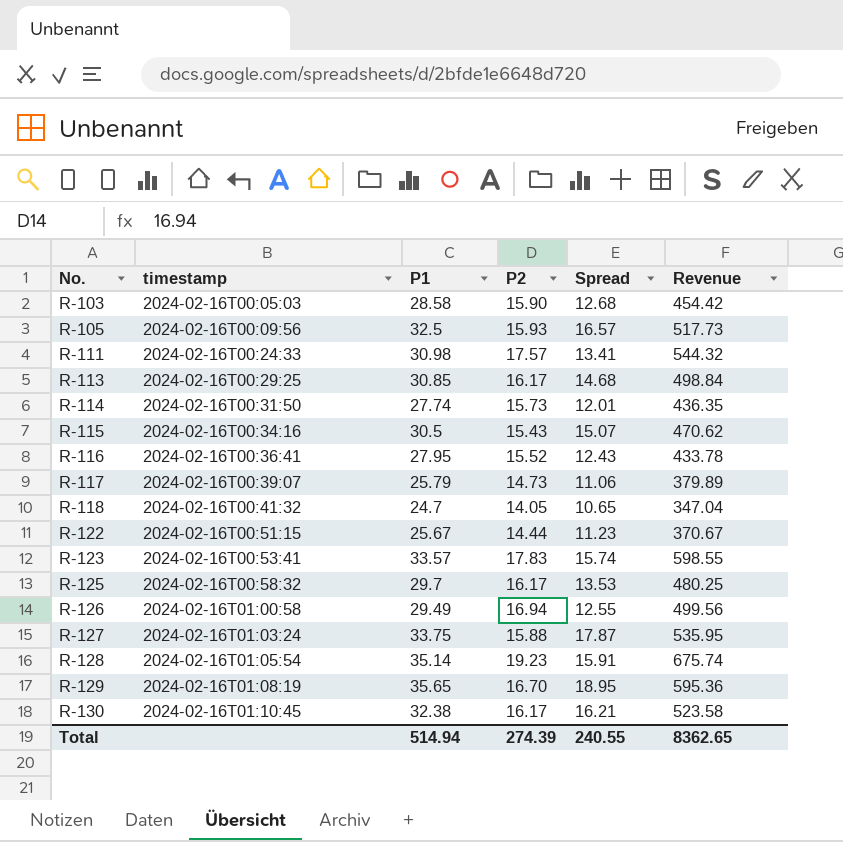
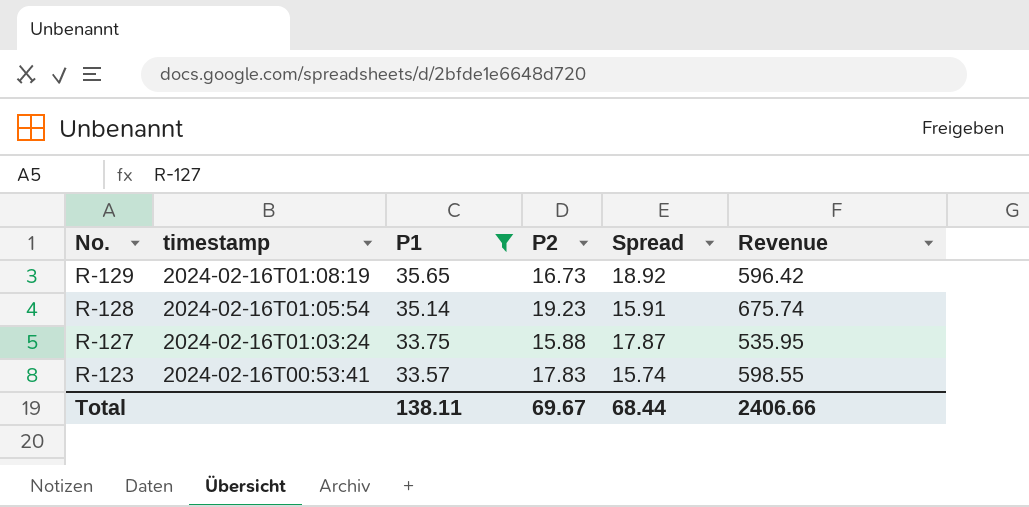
filter: none -> P1 >= 33.57
row order: No. ascending -> No. descending
R-129 | P2: 16.70 -> 16.73
R-129 | Spread: 18.95 -> 18.92
R-129 | Revenue: 595.36 -> 596.42
Total | P1: 514.94 -> 138.11
Total | P2: 274.39 -> 69.67
Total | Spread: 240.55 -> 68.44
Total | Revenue: 8362.65 -> 2406.66

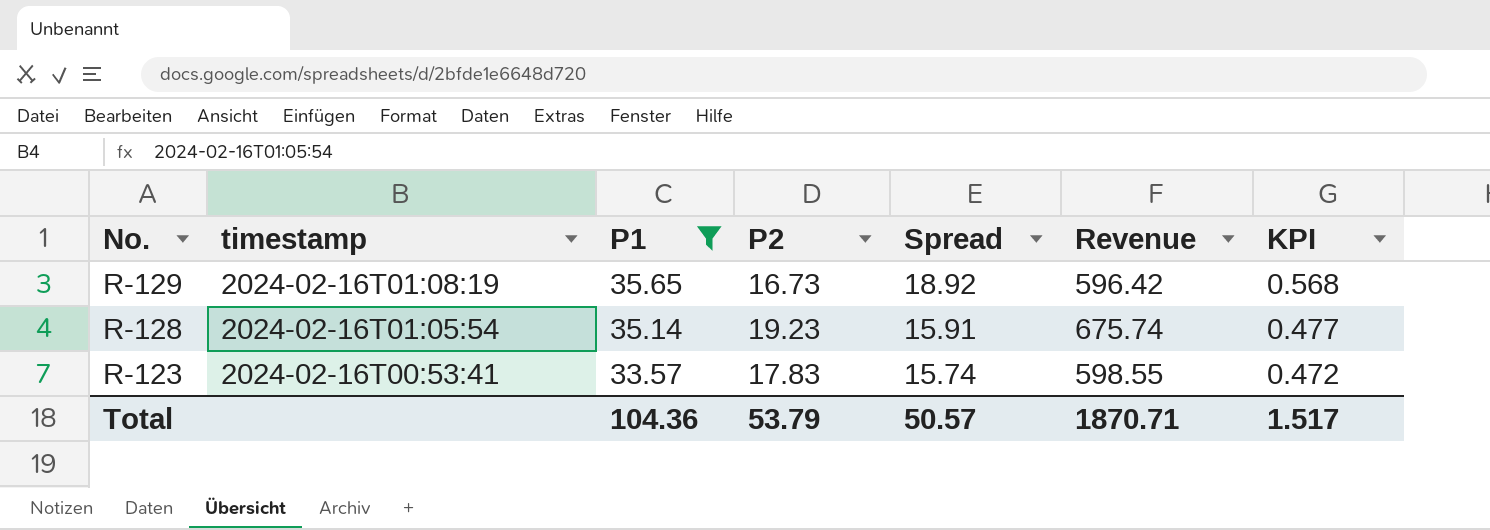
column KPI | formula: none -> [Spread] * 0.03
row R-127: 2024-02-16T01:03:24 | 33.75 | 15.88 | 17.87 | 535.95 -> none
Total | P1: 138.11 -> 104.36
Total | P2: 69.67 -> 53.79
Total | Spread: 68.44 -> 50.57
Total | Revenue: 2406.66 -> 1870.71

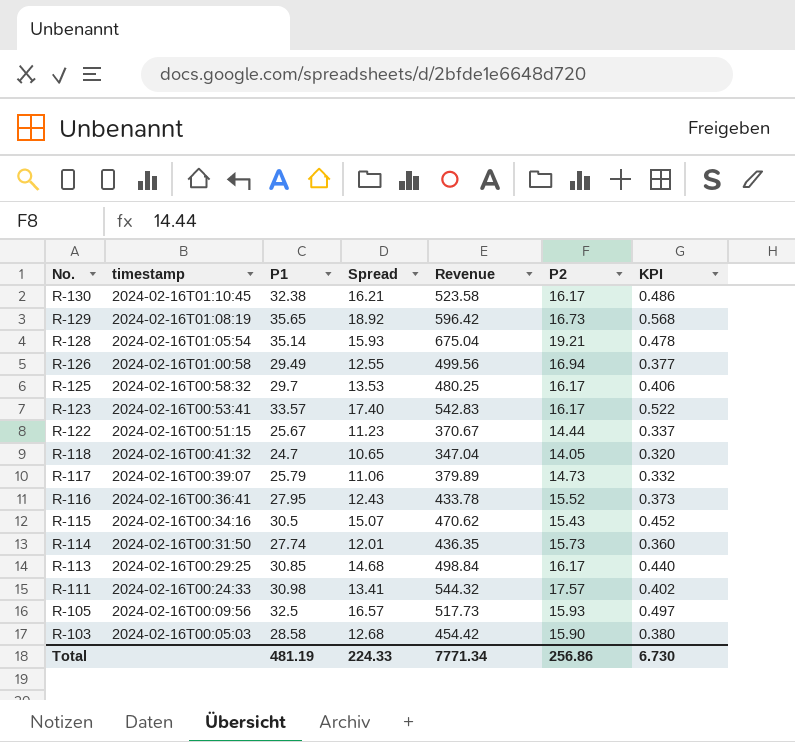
filter: P1 >= 33.57 -> none
column P2 | position: 4 -> 6
R-128 | Spread: 15.91 -> 15.93
R-128 | Revenue: 675.74 -> 675.04
R-128 | P2: 19.23 -> 19.21
R-128 | KPI: 0.477 -> 0.478
R-123 | Spread: 15.74 -> 17.40
R-123 | Revenue: 598.55 -> 542.83
R-123 | P2: 17.83 -> 16.17
R-123 | KPI: 0.472 -> 0.522
Total | P1: 104.36 -> 481.19
Total | Spread: 50.57 -> 224.33
Total | Revenue: 1870.71 -> 7771.34
Total | P2: 53.79 -> 256.86
Total | KPI: 1.517 -> 6.730

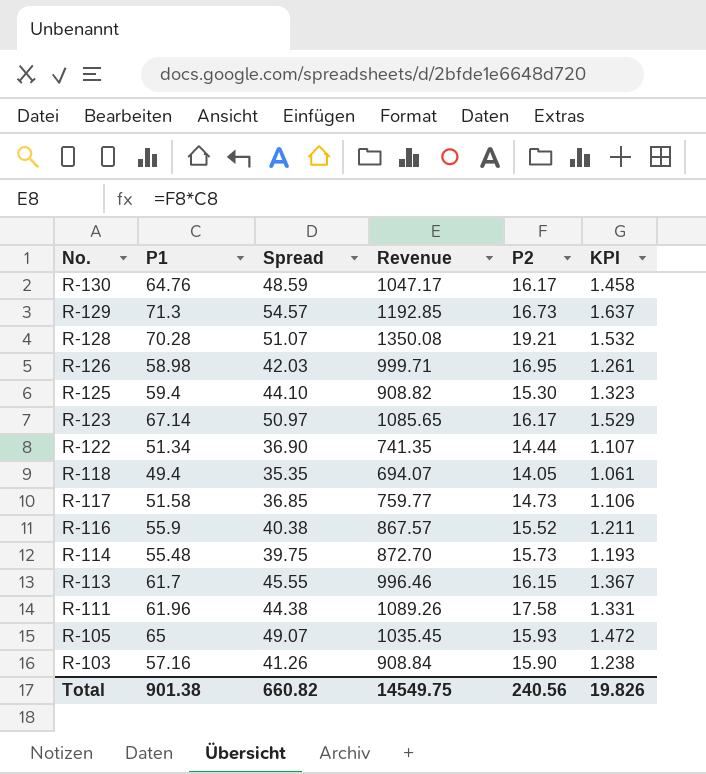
column timestamp | position: 2 -> none
row R-115: 2024-02-16T00:34:16 | 30.5 | 15.07 | 470.62 | 15.43 | 0.452 -> none
R-130 | P1: 32.38 -> 64.76
R-130 | Spread: 16.21 -> 48.59
R-130 | Revenue: 523.58 -> 1047.17
R-130 | KPI: 0.486 -> 1.458
R-129 | P1: 35.65 -> 71.3
R-129 | Spread: 18.92 -> 54.57
R-129 | Revenue: 596.42 -> 1192.85
R-129 | KPI: 0.568 -> 1.637
R-128 | P1: 35.14 -> 70.28
R-128 | Spread: 15.93 -> 51.07
R-128 | Revenue: 675.04 -> 1350.08
R-128 | KPI: 0.478 -> 1.532
R-126 | P1: 29.49 -> 58.98
R-126 | Spread: 12.55 -> 42.03
R-126 | Revenue: 499.56 -> 999.71
R-126 | P2: 16.94 -> 16.95
R-126 | KPI: 0.377 -> 1.261
R-125 | P1: 29.7 -> 59.4
R-125 | Spread: 13.53 -> 44.10
R-125 | Revenue: 480.25 -> 908.82
R-125 | P2: 16.17 -> 15.30
R-125 | KPI: 0.406 -> 1.323
R-123 | P1: 33.57 -> 67.14
R-123 | Spread: 17.40 -> 50.97
R-123 | Revenue: 542.83 -> 1085.65
R-123 | KPI: 0.522 -> 1.529
R-122 | P1: 25.67 -> 51.34
R-122 | Spread: 11.23 -> 36.90
R-122 | Revenue: 370.67 -> 741.35
R-122 | KPI: 0.337 -> 1.107
R-118 | P1: 24.7 -> 49.4
R-118 | Spread: 10.65 -> 35.35
R-118 | Revenue: 347.04 -> 694.07
R-118 | KPI: 0.320 -> 1.061
R-117 | P1: 25.79 -> 51.58
R-117 | Spread: 11.06 -> 36.85
R-117 | Revenue: 379.89 -> 759.77
R-117 | KPI: 0.332 -> 1.106
R-116 | P1: 27.95 -> 55.9
R-116 | Spread: 12.43 -> 40.38
R-116 | Revenue: 433.78 -> 867.57
R-116 | KPI: 0.373 -> 1.211
R-114 | P1: 27.74 -> 55.48
R-114 | Spread: 12.01 -> 39.75
R-114 | Revenue: 436.35 -> 872.70
R-114 | KPI: 0.360 -> 1.193
R-113 | P1: 30.85 -> 61.7
R-113 | Spread: 14.68 -> 45.55
R-113 | Revenue: 498.84 -> 996.46
R-113 | P2: 16.17 -> 16.15
R-113 | KPI: 0.440 -> 1.367
R-111 | P1: 30.98 -> 61.96
R-111 | Spread: 13.41 -> 44.38
R-111 | Revenue: 544.32 -> 1089.26
R-111 | P2: 17.57 -> 17.58
R-111 | KPI: 0.402 -> 1.331
R-105 | P1: 32.5 -> 65
R-105 | Spread: 16.57 -> 49.07
R-105 | Revenue: 517.73 -> 1035.45
R-105 | KPI: 0.497 -> 1.472
R-103 | P1: 28.58 -> 57.16
R-103 | Spread: 12.68 -> 41.26
R-103 | Revenue: 454.42 -> 908.84
R-103 | KPI: 0.380 -> 1.238
Total | P1: 481.19 -> 901.38
Total | Spread: 224.33 -> 660.82
Total | Revenue: 7771.34 -> 14549.75
Total | P2: 256.86 -> 240.56
Total | KPI: 6.730 -> 19.826

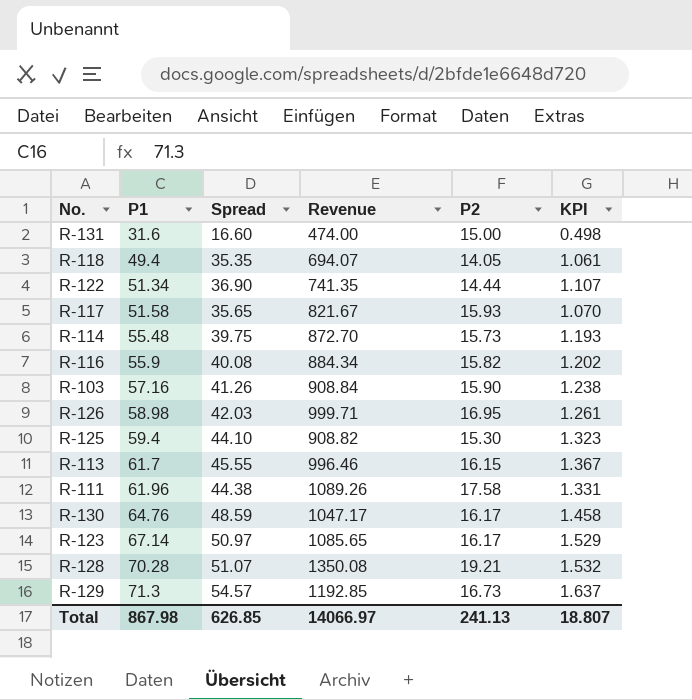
row order: No. descending -> P1 ascending
row R-105: 65 | 49.07 | 1035.45 | 15.93 | 1.472 -> none
row R-131: none -> 31.6 | 16.60 | 474.00 | 15.00 | 0.498
R-117 | Spread: 36.85 -> 35.65
R-117 | Revenue: 759.77 -> 821.67
R-117 | P2: 14.73 -> 15.93
R-117 | KPI: 1.106 -> 1.070
R-116 | Spread: 40.38 -> 40.08
R-116 | Revenue: 867.57 -> 884.34
R-116 | P2: 15.52 -> 15.82
R-116 | KPI: 1.211 -> 1.202
Total | P1: 901.38 -> 867.98
Total | Spread: 660.82 -> 626.85
Total | Revenue: 14549.75 -> 14066.97
Total | P2: 240.56 -> 241.13
Total | KPI: 19.826 -> 18.807

